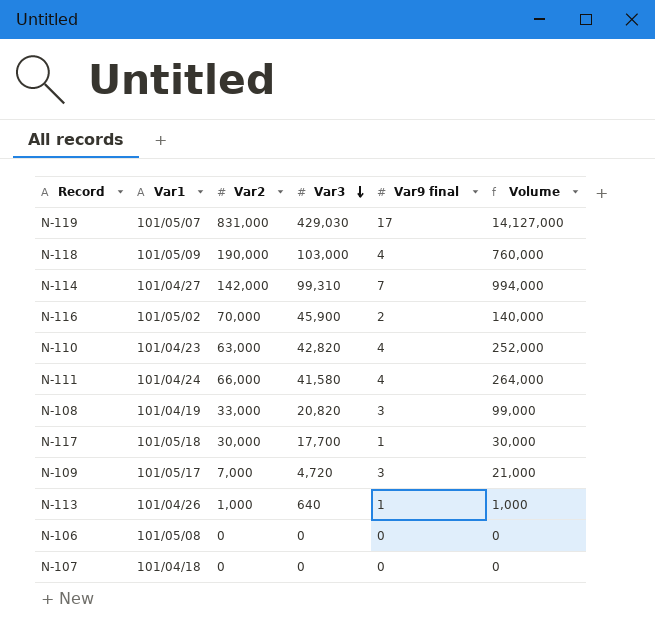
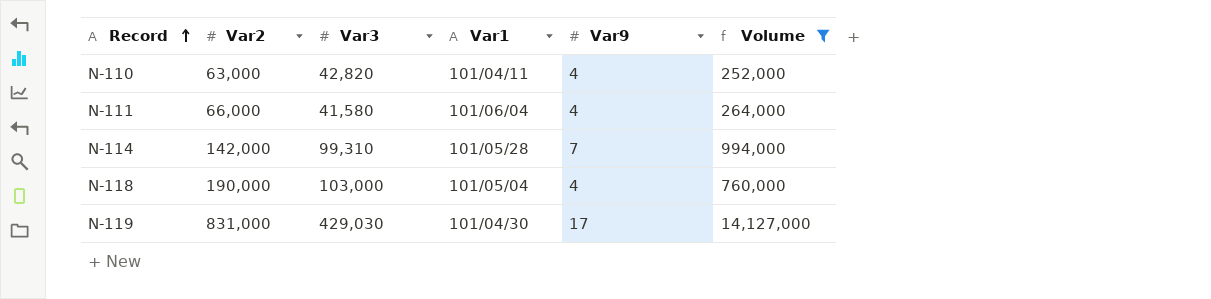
filter: none -> Volume >= 252,000
row order: Var3 descending -> Record ascending
column Var1 | position: 2 -> 4
column name: Var9 final -> Var9
N-110 | Var1: 101/04/23 -> 101/04/11
N-111 | Var1: 101/04/24 -> 101/06/04
N-114 | Var1: 101/04/27 -> 101/05/28
N-118 | Var1: 101/05/09 -> 101/05/04
N-119 | Var1: 101/05/07 -> 101/04/30

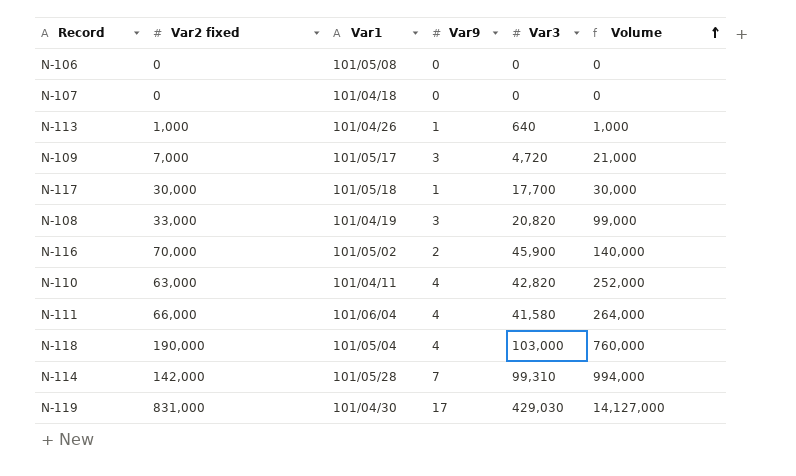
filter: Volume >= 252,000 -> none
row order: Record ascending -> Volume ascending
column name: Var2 -> Var2 fixed
column Var3 | position: 3 -> 5

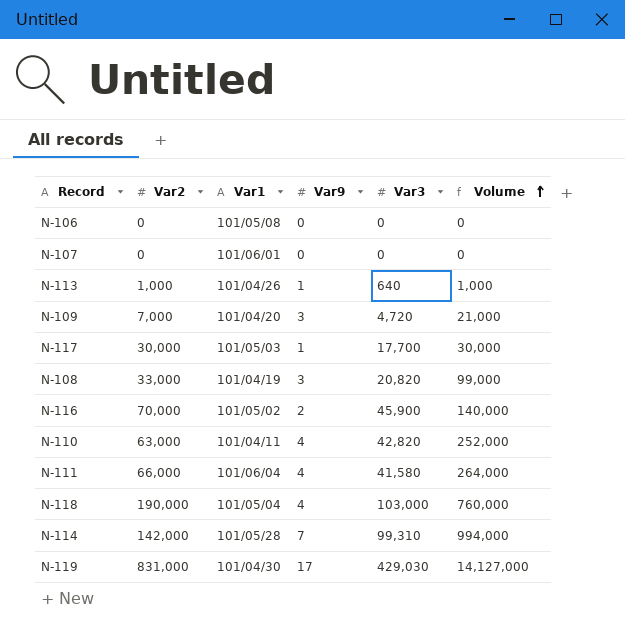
column name: Var2 fixed -> Var2
N-107 | Var1: 101/04/18 -> 101/06/01
N-109 | Var1: 101/05/17 -> 101/04/20
N-117 | Var1: 101/05/18 -> 101/05/03

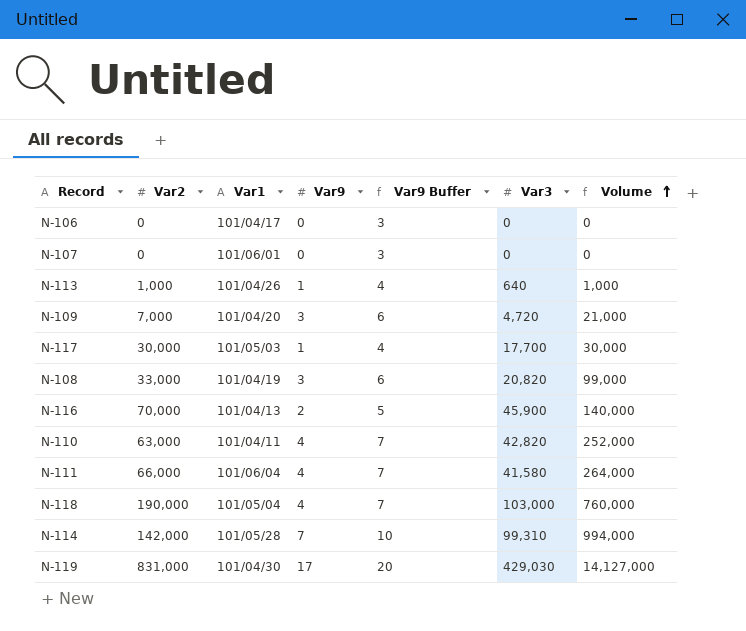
column Var9 Buffer | formula: none -> [Var9] + 3
N-106 | Var1: 101/05/08 -> 101/04/17
N-116 | Var1: 101/05/02 -> 101/04/13

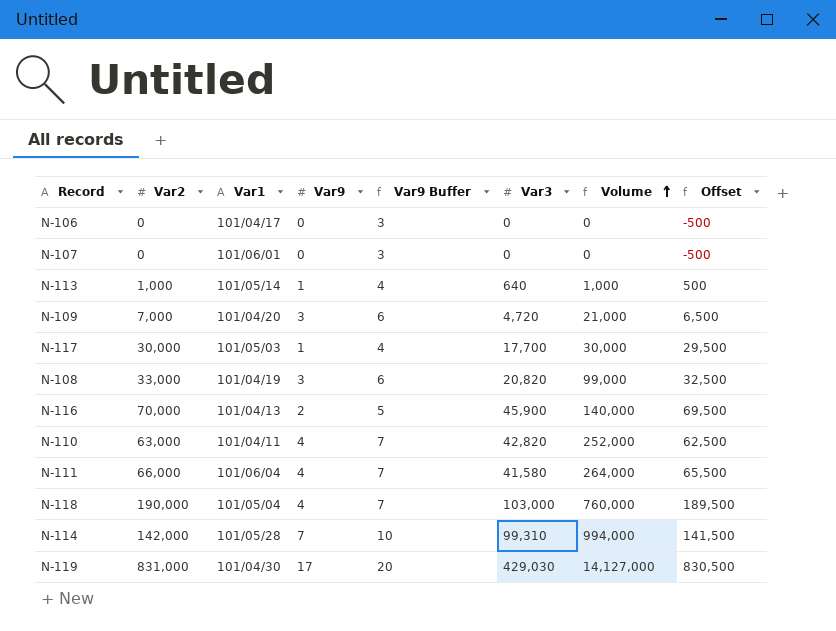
column Offset | formula: none -> [Var2] - 500
N-113 | Var1: 101/04/26 -> 101/05/14

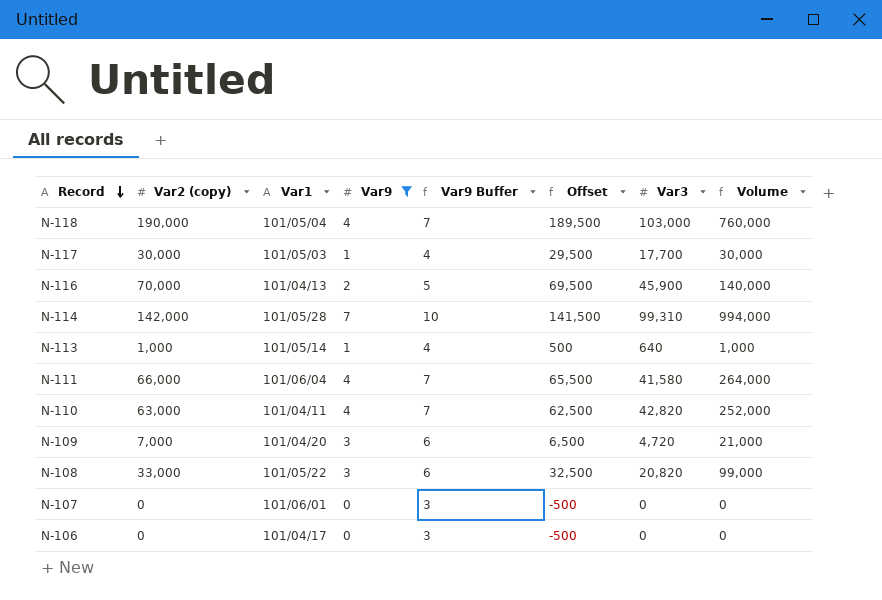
filter: none -> Var9 != 17
row order: Volume ascending -> Record descending
column name: Var2 -> Var2 (copy)
column Offset | position: 8 -> 6
N-108 | Var1: 101/04/19 -> 101/05/22

